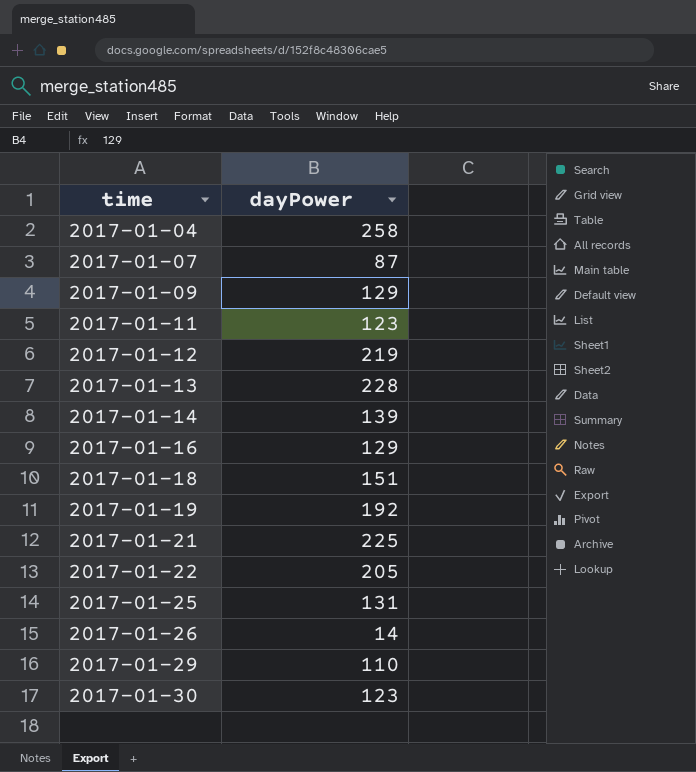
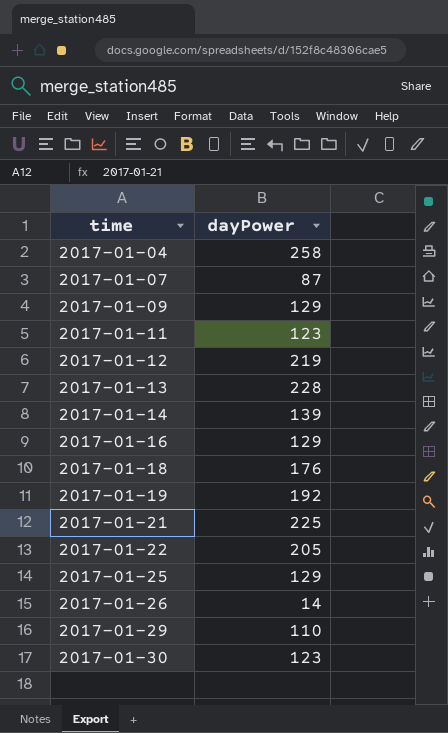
2017-01-18 | dayPower: 151 -> 176
2017-01-25 | dayPower: 131 -> 129

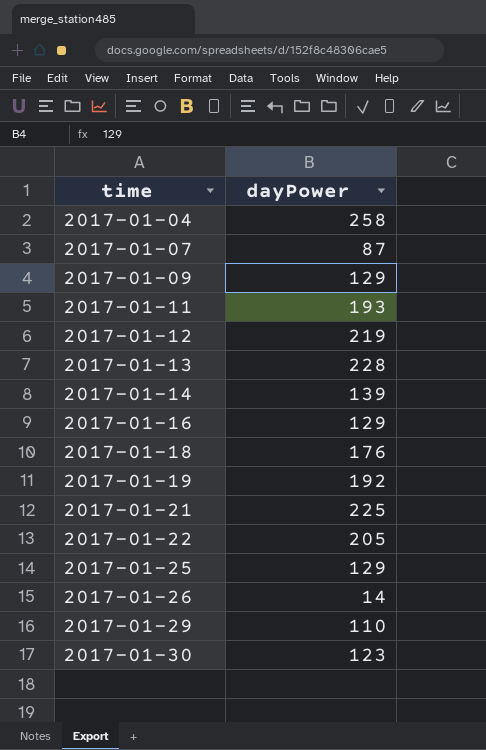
2017-01-11 | dayPower: 123 -> 193

